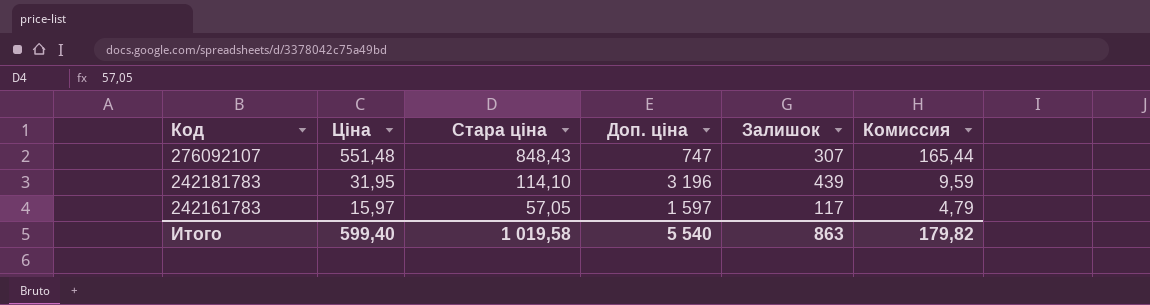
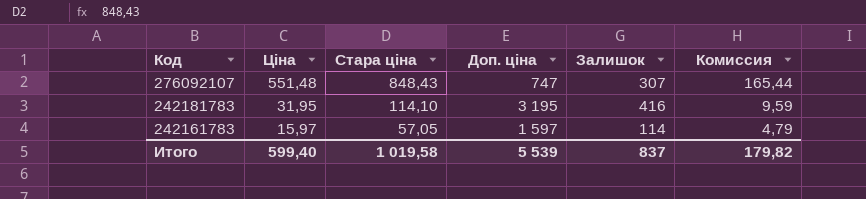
242181783 | Доп. ціна: 3 196 -> 3 195
242181783 | Залишок: 439 -> 416
242161783 | Залишок: 117 -> 114
Итого | Доп. ціна: 5 540 -> 5 539
Итого | Залишок: 863 -> 837

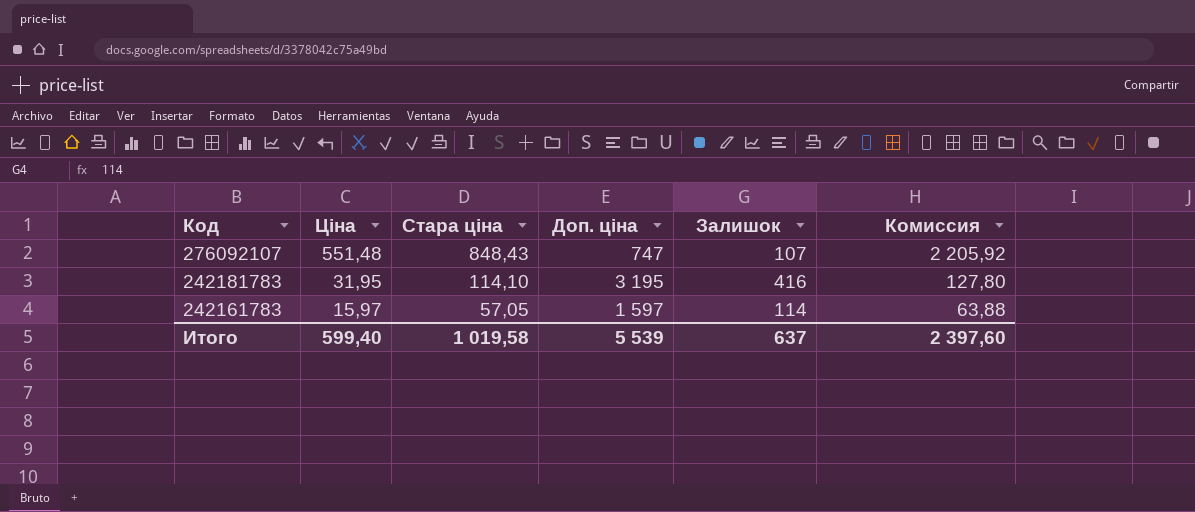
column Комиссия | formula: [Ціна] * 0,3 -> [Ціна] * 4
276092107 | Залишок: 307 -> 107
Итого | Залишок: 837 -> 637
Итого | Комиссия: 179,82 -> 2 397,60

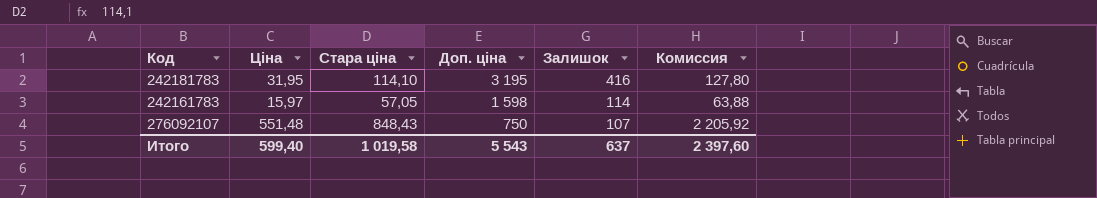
row order: Код descending -> Доп. ціна descending
242161783 | Доп. ціна: 1 597 -> 1 598
276092107 | Доп. ціна: 747 -> 750
Итого | Доп. ціна: 5 539 -> 5 543

